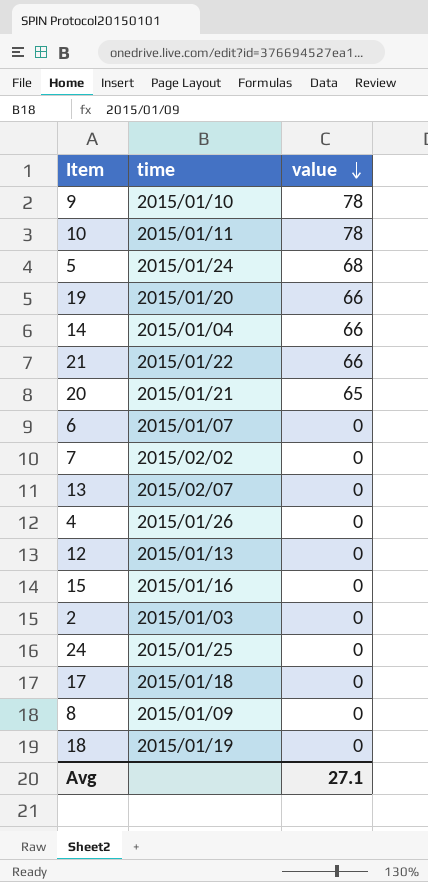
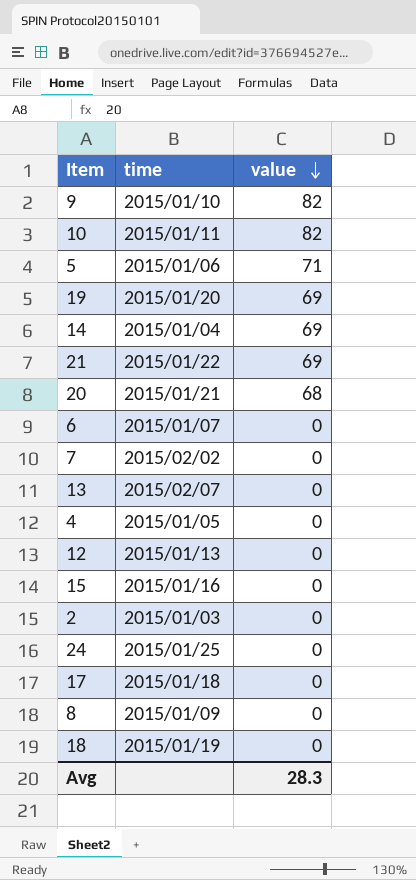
9 | value: 78 -> 82
10 | value: 78 -> 82
5 | time: 2015/01/24 -> 2015/01/06
5 | value: 68 -> 71
19 | value: 66 -> 69
14 | value: 66 -> 69
21 | value: 66 -> 69
20 | value: 65 -> 68
4 | time: 2015/01/26 -> 2015/01/05
Avg | value: 27.1 -> 28.3

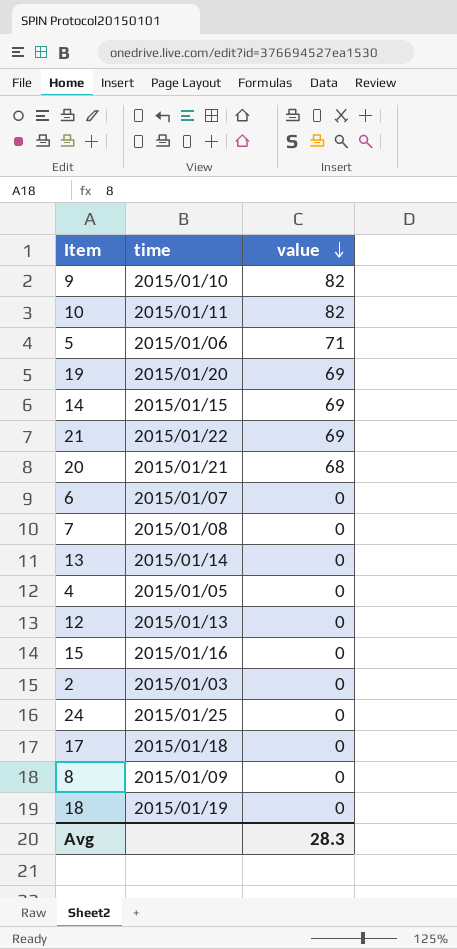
14 | time: 2015/01/04 -> 2015/01/15
7 | time: 2015/02/02 -> 2015/01/08
13 | time: 2015/02/07 -> 2015/01/14

